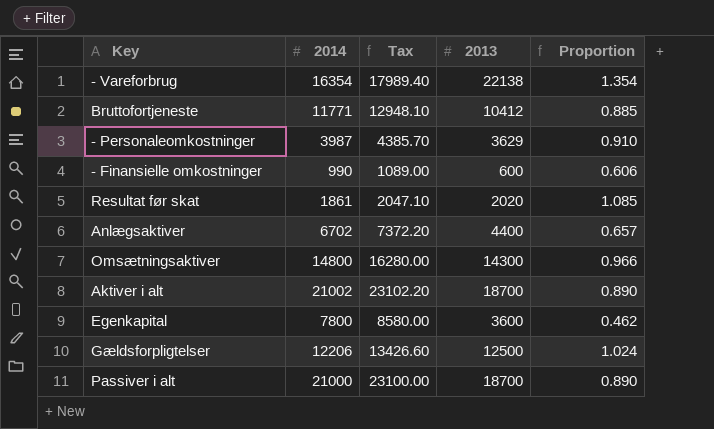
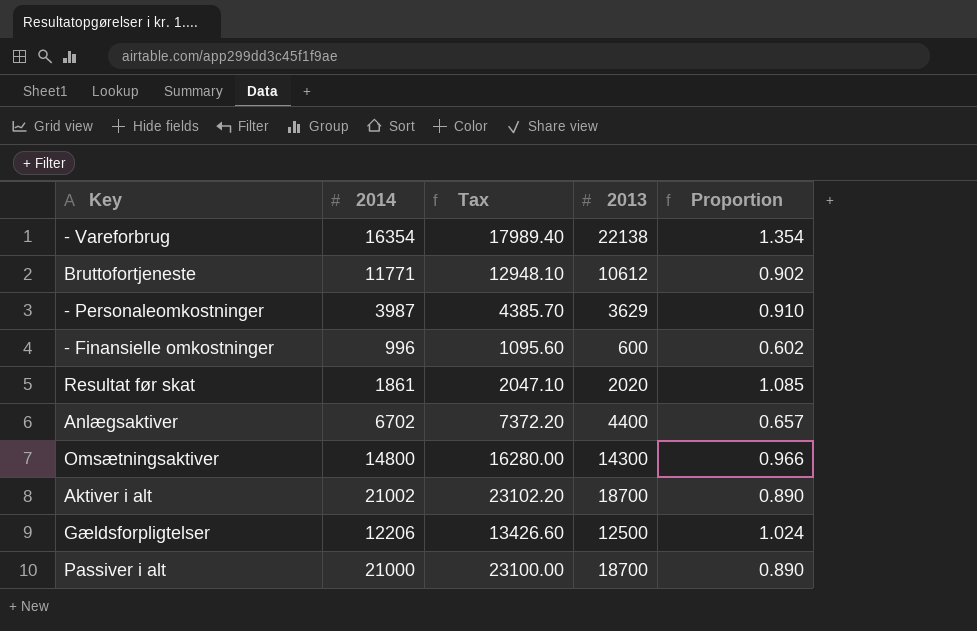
row Egenkapital: 7800 | 8580.00 | 3600 | 0.462 -> none
Bruttofortjeneste | 2013: 10412 -> 10612
Bruttofortjeneste | Proportion: 0.885 -> 0.902
- Finansielle omkostninger | 2014: 990 -> 996
- Finansielle omkostninger | Tax: 1089.00 -> 1095.60
- Finansielle omkostninger | Proportion: 0.606 -> 0.602

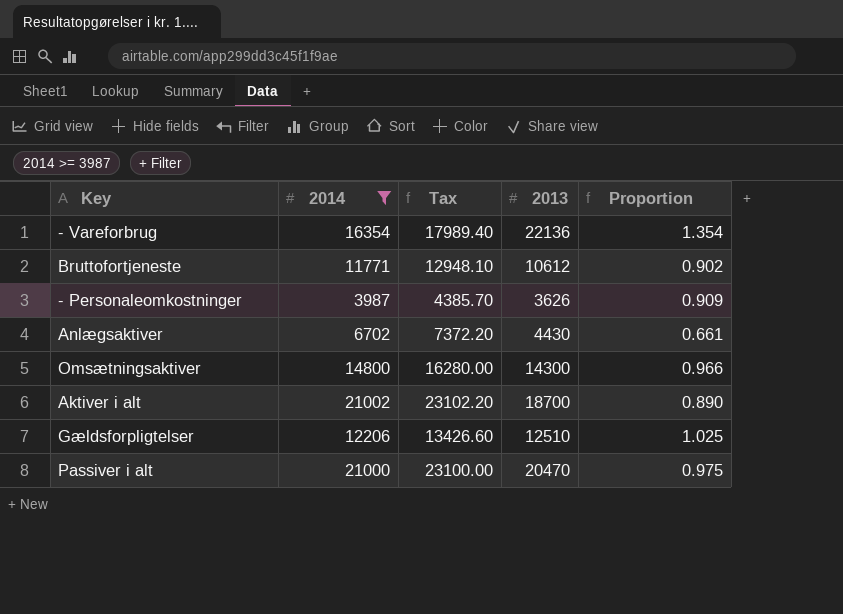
filter: none -> 2014 >= 3987
- Vareforbrug | 2013: 22138 -> 22136
- Personaleomkostninger | 2013: 3629 -> 3626
- Personaleomkostninger | Proportion: 0.910 -> 0.909
Anlægsaktiver | 2013: 4400 -> 4430
Anlægsaktiver | Proportion: 0.657 -> 0.661
Gældsforpligtelser | 2013: 12500 -> 12510
Gældsforpligtelser | Proportion: 1.024 -> 1.025
Passiver i alt | 2013: 18700 -> 20470
Passiver i alt | Proportion: 0.890 -> 0.975

